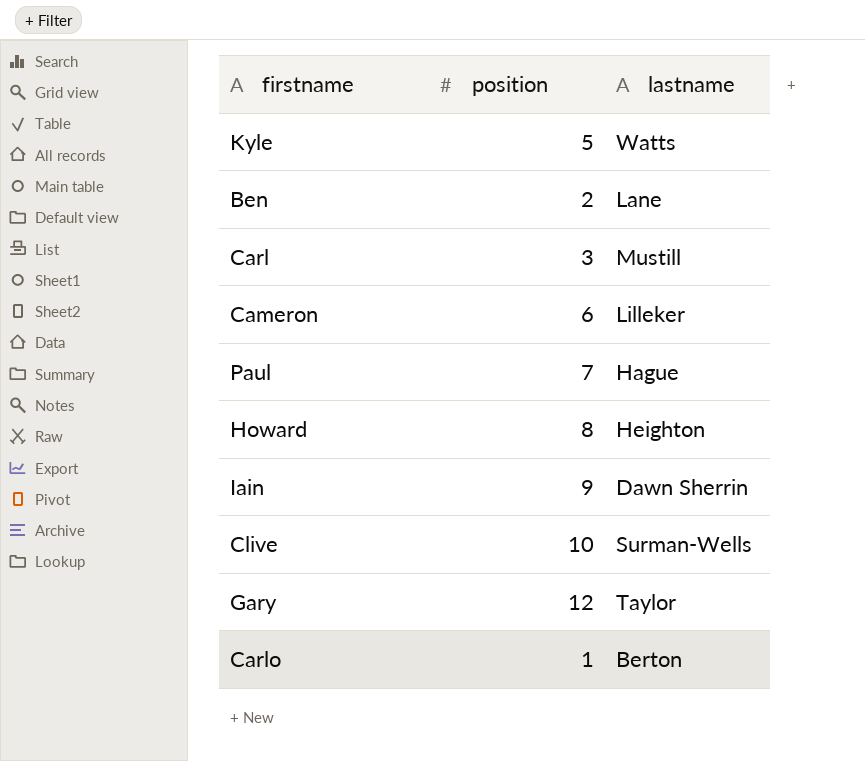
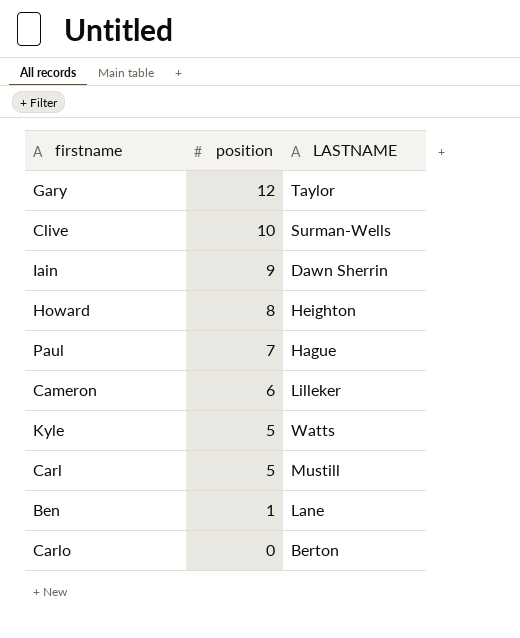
row order: none -> position descending
column name: lastname -> LASTNAME
Carl | position: 3 -> 5
Ben | position: 2 -> 1
Carlo | position: 1 -> 0

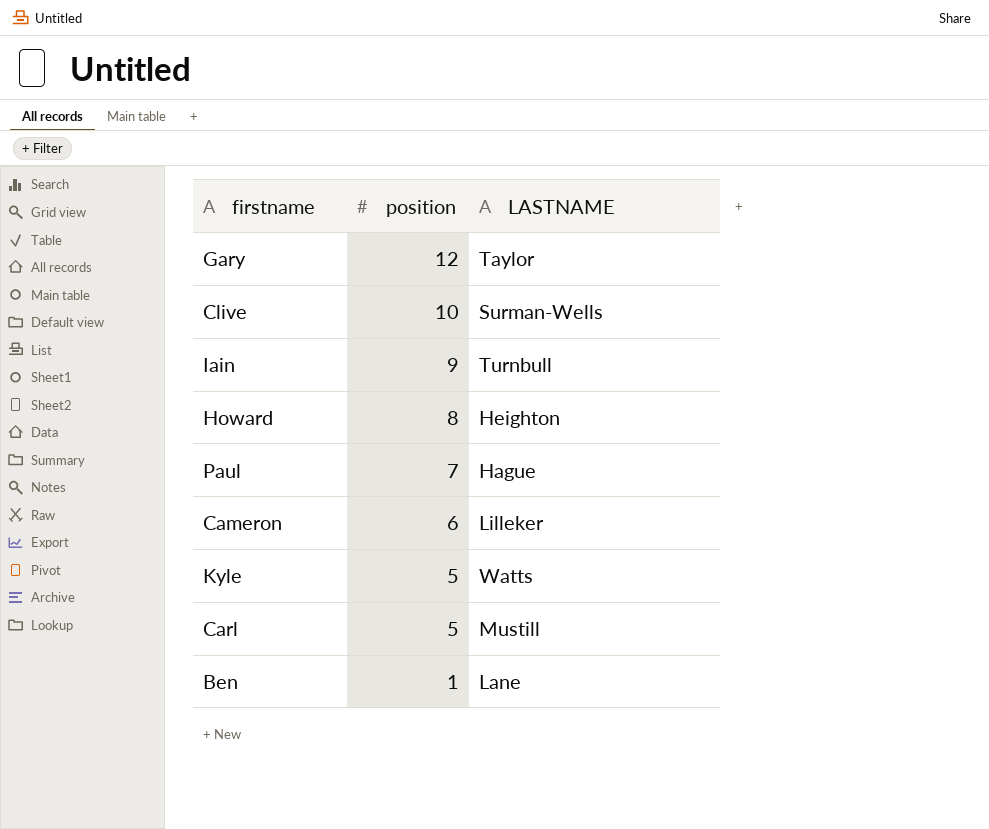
row Carlo: 0 | Berton -> none
Iain | LASTNAME: Dawn Sherrin -> Turnbull

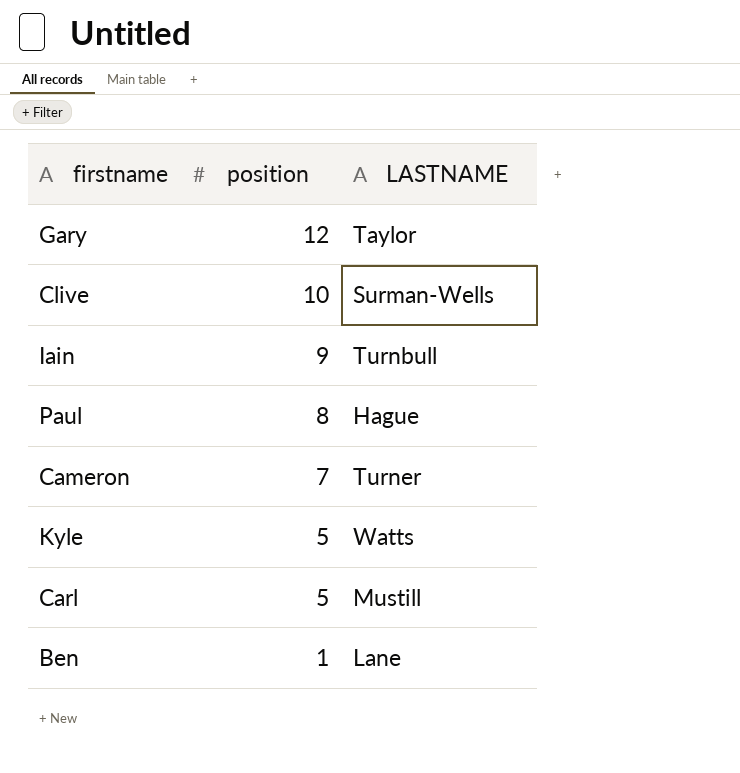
row Howard: 8 | Heighton -> none
Paul | position: 7 -> 8
Cameron | position: 6 -> 7
Cameron | LASTNAME: Lilleker -> Turner

